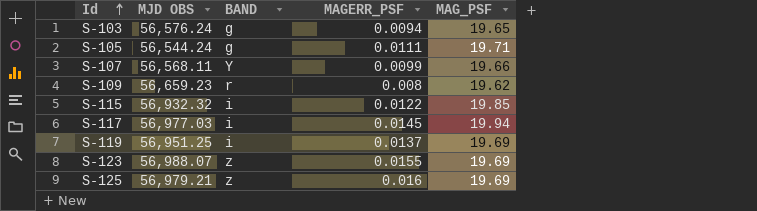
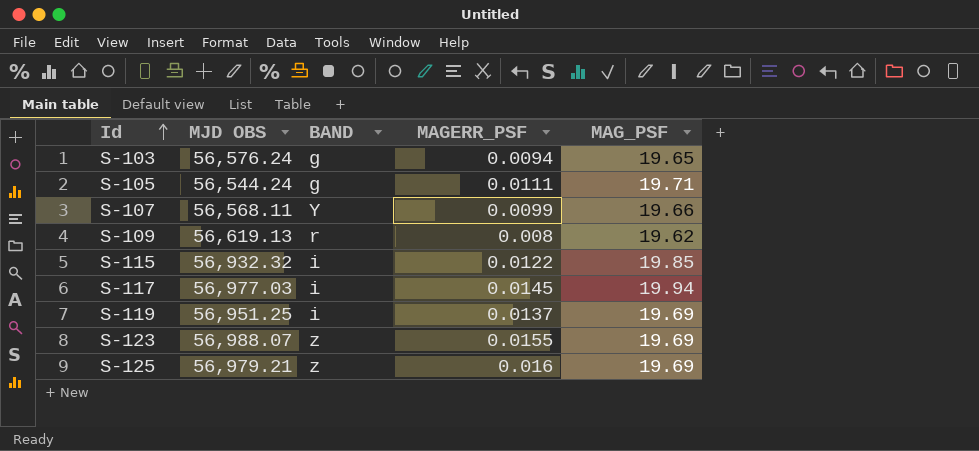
S-109 | MJD OBS: 56,659.23 -> 56,619.13

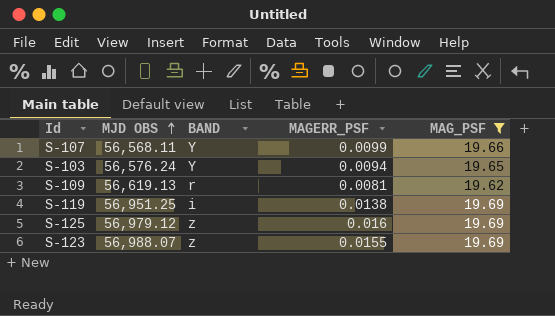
filter: none -> MAG_PSF <= 19.69
row order: Id ascending -> MJD OBS ascending
S-103 | BAND: g -> Y
S-109 | MAGERR_PSF: 0.008 -> 0.0081
S-119 | MAGERR_PSF: 0.0137 -> 0.0138
S-125 | MJD OBS: 56,979.21 -> 56,979.12

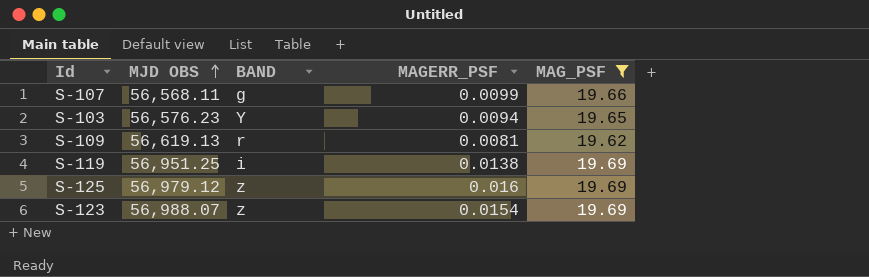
S-107 | BAND: Y -> g
S-103 | MJD OBS: 56,576.24 -> 56,576.23
S-123 | MAGERR_PSF: 0.0155 -> 0.0154

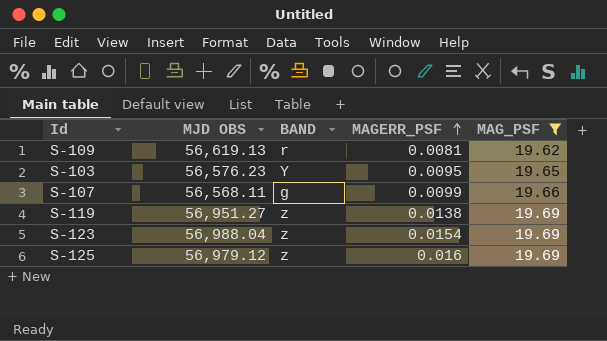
row order: MJD OBS ascending -> MAGERR_PSF ascending
S-103 | MAGERR_PSF: 0.0094 -> 0.0095
S-119 | MJD OBS: 56,951.25 -> 56,951.27
S-119 | BAND: i -> z
S-123 | MJD OBS: 56,988.07 -> 56,988.04

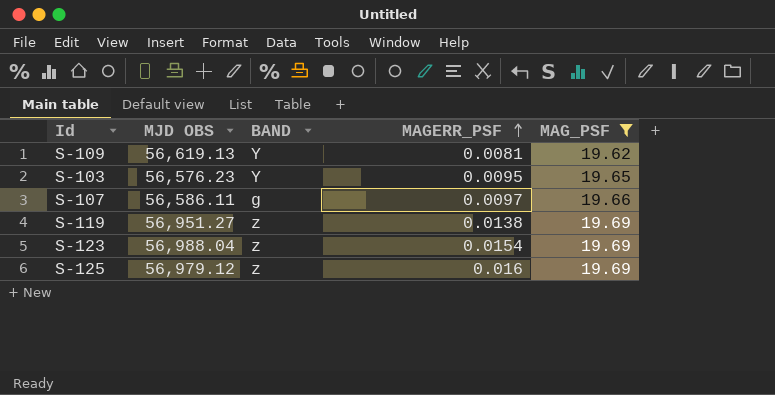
S-109 | BAND: r -> Y
S-107 | MJD OBS: 56,568.11 -> 56,586.11
S-107 | MAGERR_PSF: 0.0099 -> 0.0097

